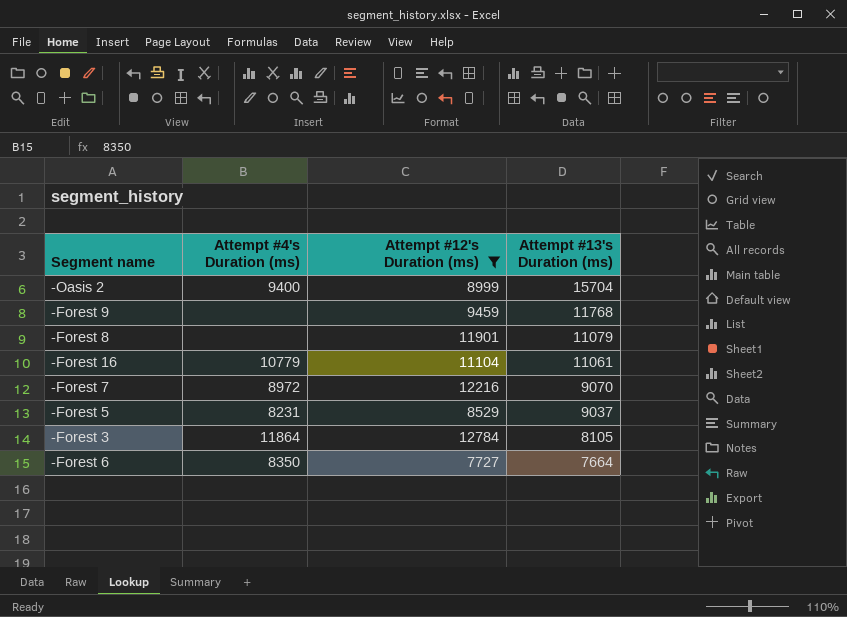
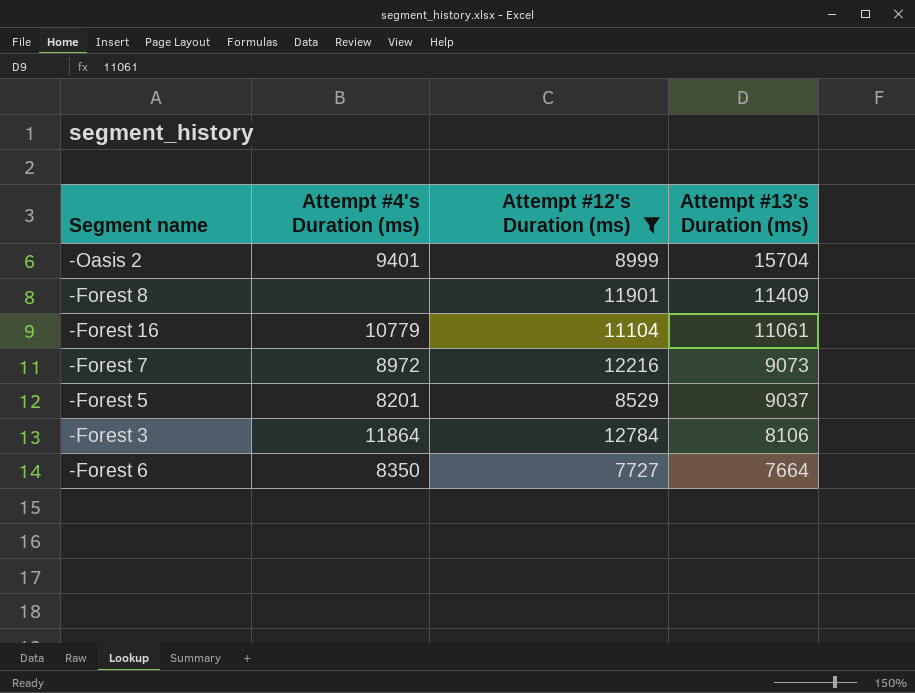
row -Forest 9: none | 9459 | 11768 -> none
-Oasis 2 | Attempt #4's Duration (ms): 9400 -> 9401
-Forest 8 | Attempt #13's Duration (ms): 11079 -> 11409
-Forest 7 | Attempt #13's Duration (ms): 9070 -> 9073
-Forest 5 | Attempt #4's Duration (ms): 8231 -> 8201
-Forest 3 | Attempt #13's Duration (ms): 8105 -> 8106

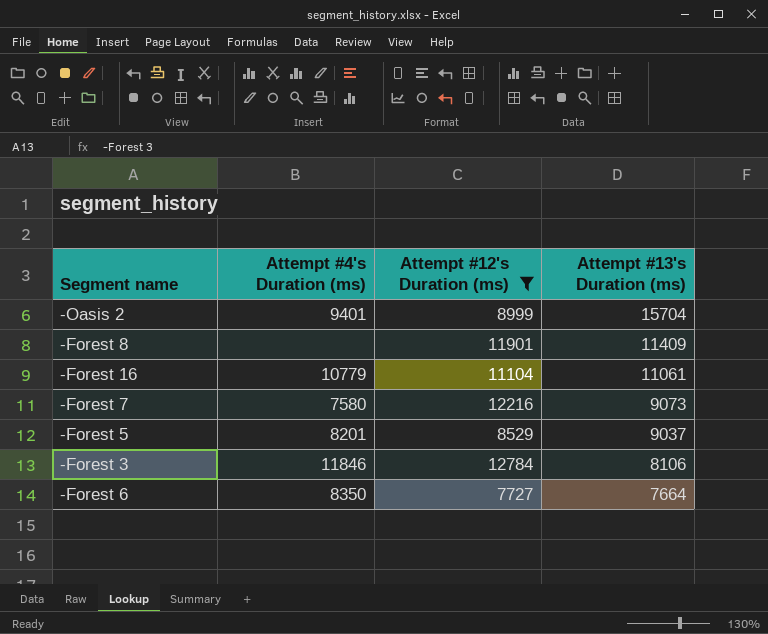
-Forest 7 | Attempt #4's Duration (ms): 8972 -> 7580
-Forest 3 | Attempt #4's Duration (ms): 11864 -> 11846

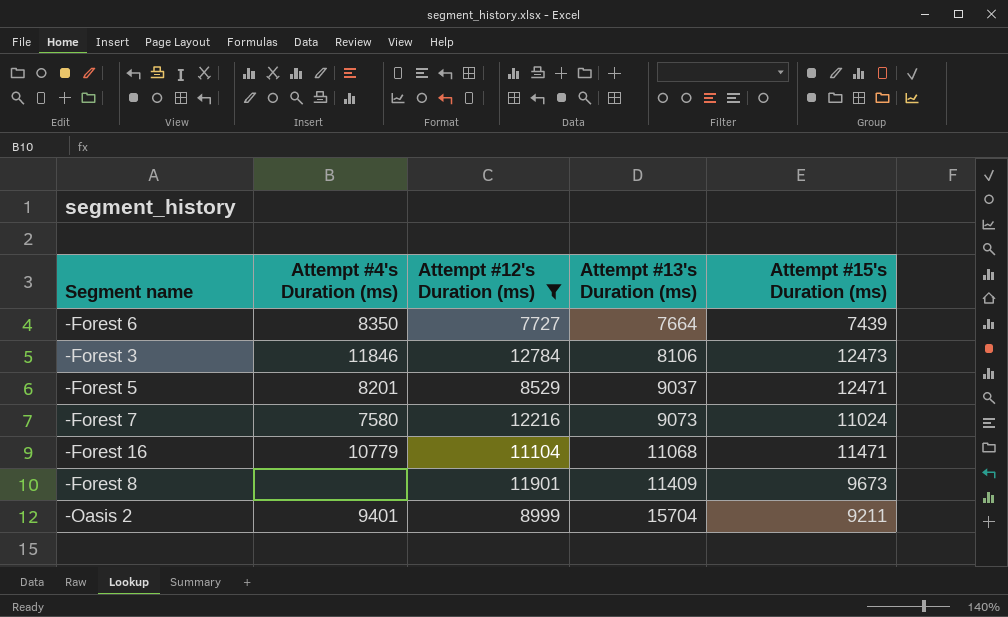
row order: Attempt #13's Duration (ms) descending -> Attempt #13's Duration (ms) ascending
column Attempt #15's Duration (ms) | position: none -> 5
-Forest 16 | Attempt #13's Duration (ms): 11061 -> 11068

